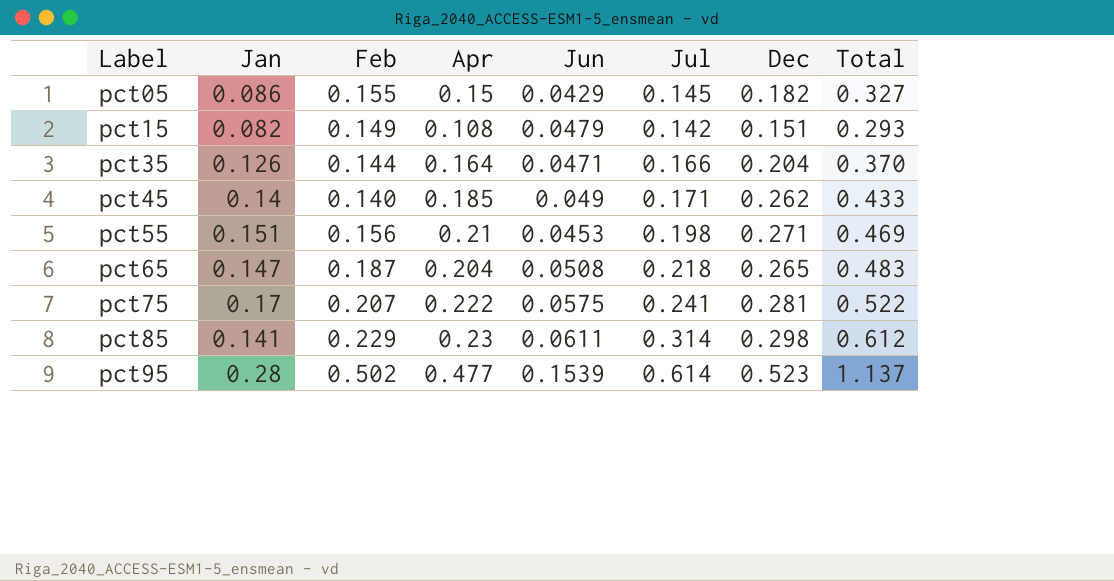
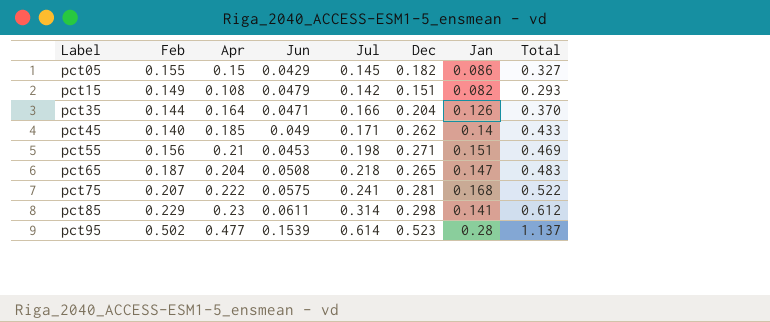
column Jan | position: 2 -> 7
pct75 | Jan: 0.17 -> 0.168

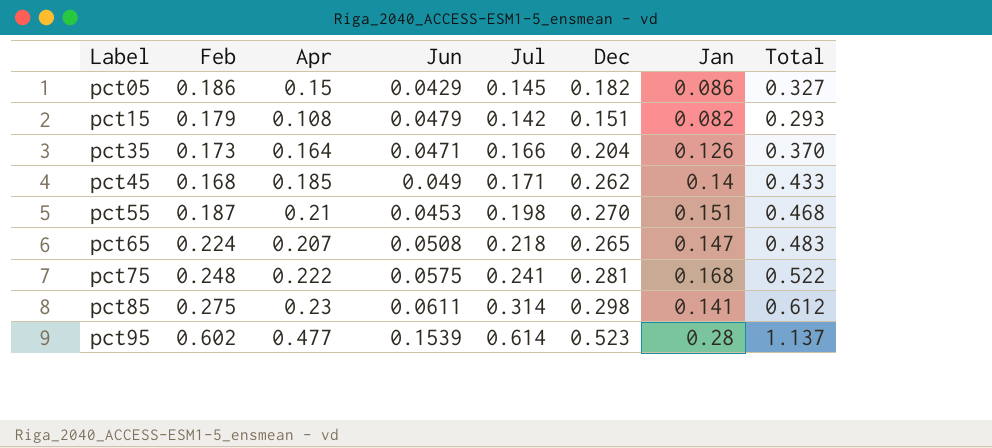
pct05 | Feb: 0.155 -> 0.186
pct15 | Feb: 0.149 -> 0.179
pct35 | Feb: 0.144 -> 0.173
pct45 | Feb: 0.140 -> 0.168
pct55 | Feb: 0.156 -> 0.187
pct55 | Dec: 0.271 -> 0.270
pct55 | Total: 0.469 -> 0.468
pct65 | Feb: 0.187 -> 0.224
pct65 | Apr: 0.204 -> 0.207
pct75 | Feb: 0.207 -> 0.248
pct85 | Feb: 0.229 -> 0.275
pct95 | Feb: 0.502 -> 0.602

